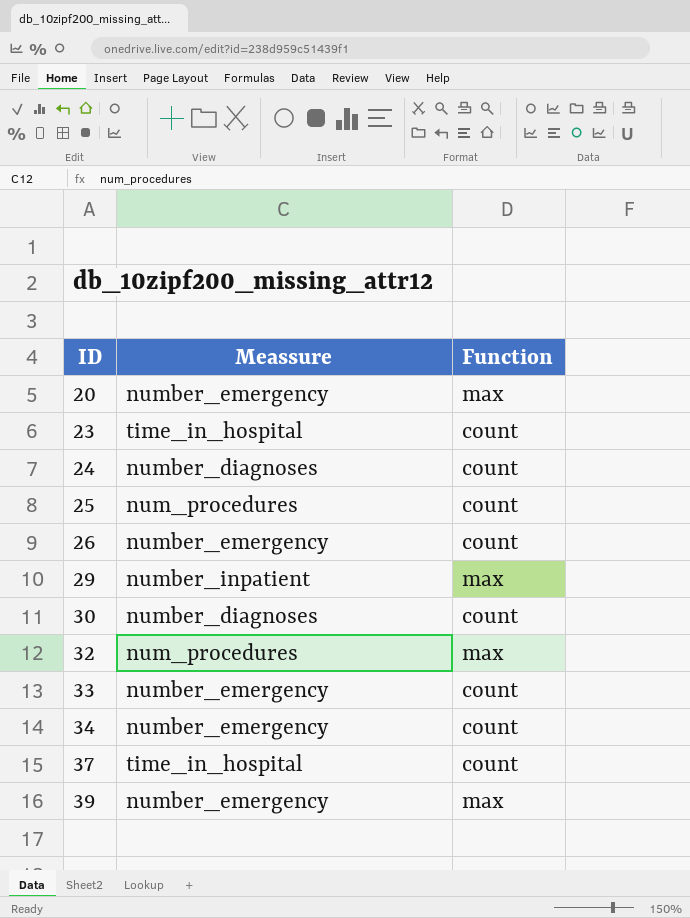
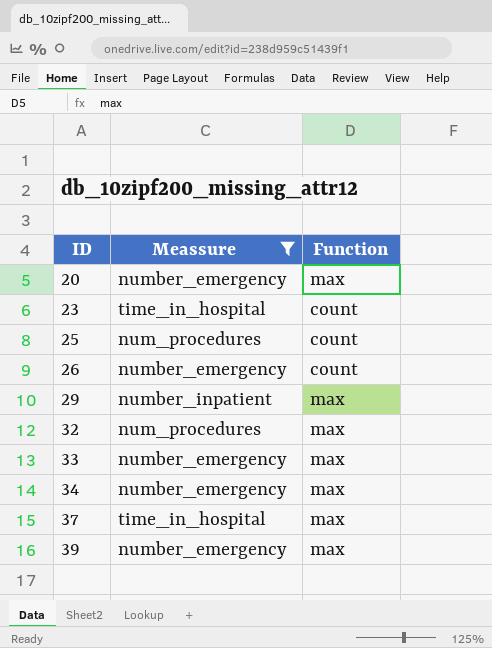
filter: none -> Meassure != number_diagnoses
33 | Function: count -> max
34 | Function: count -> max
37 | Function: count -> max

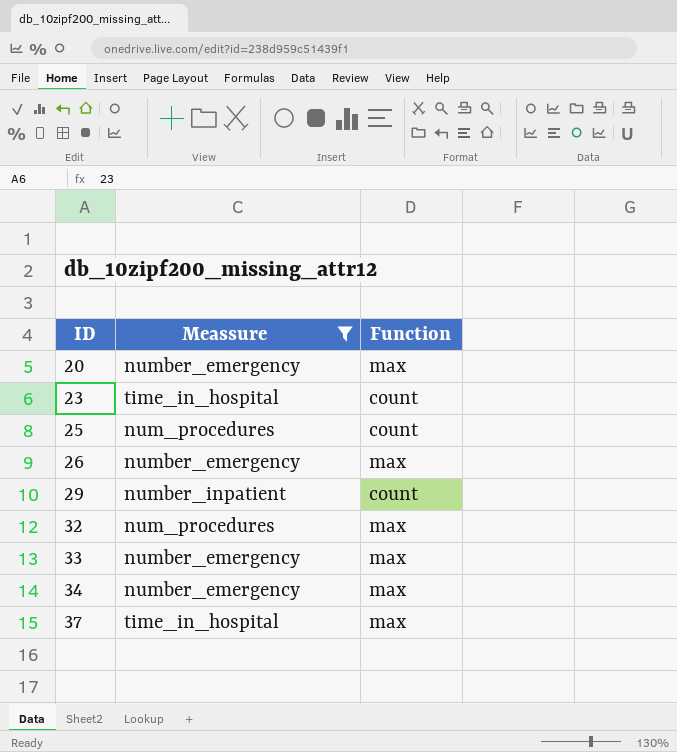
row 39: number_emergency | max -> none
26 | Function: count -> max
29 | Function: max -> count

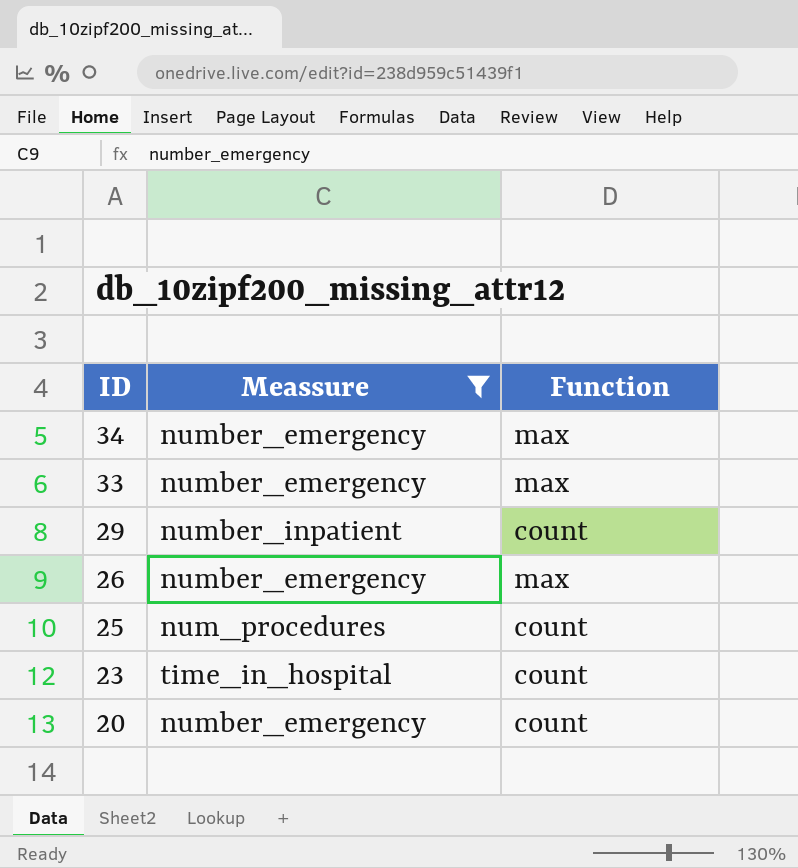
row order: ID ascending -> ID descending
row 32: num_procedures | max -> none
row 37: time_in_hospital | max -> none
20 | Function: max -> count

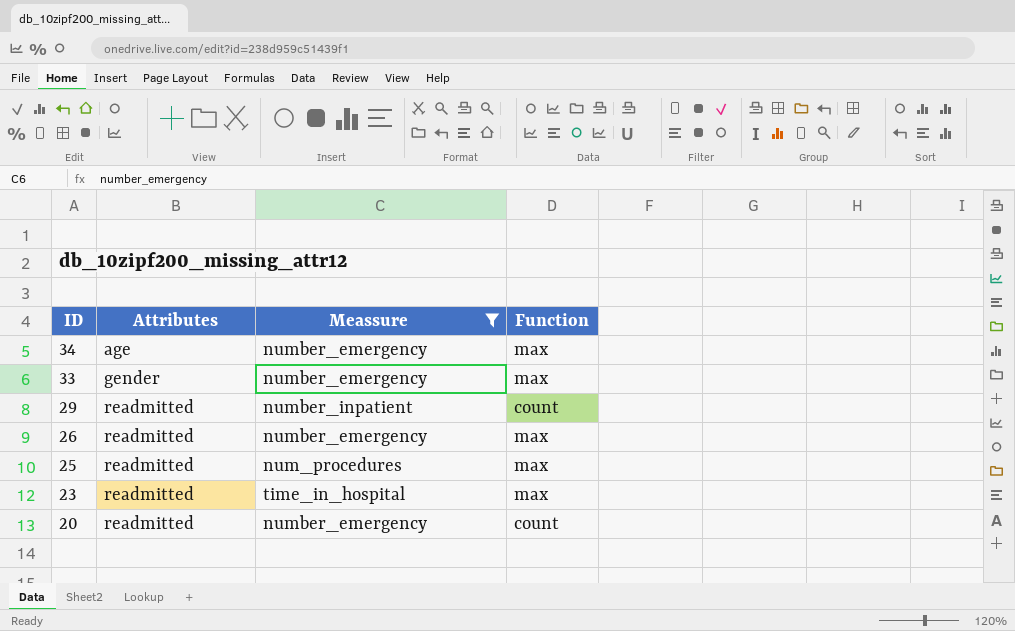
column Attributes | position: none -> 2
25 | Function: count -> max
23 | Function: count -> max

